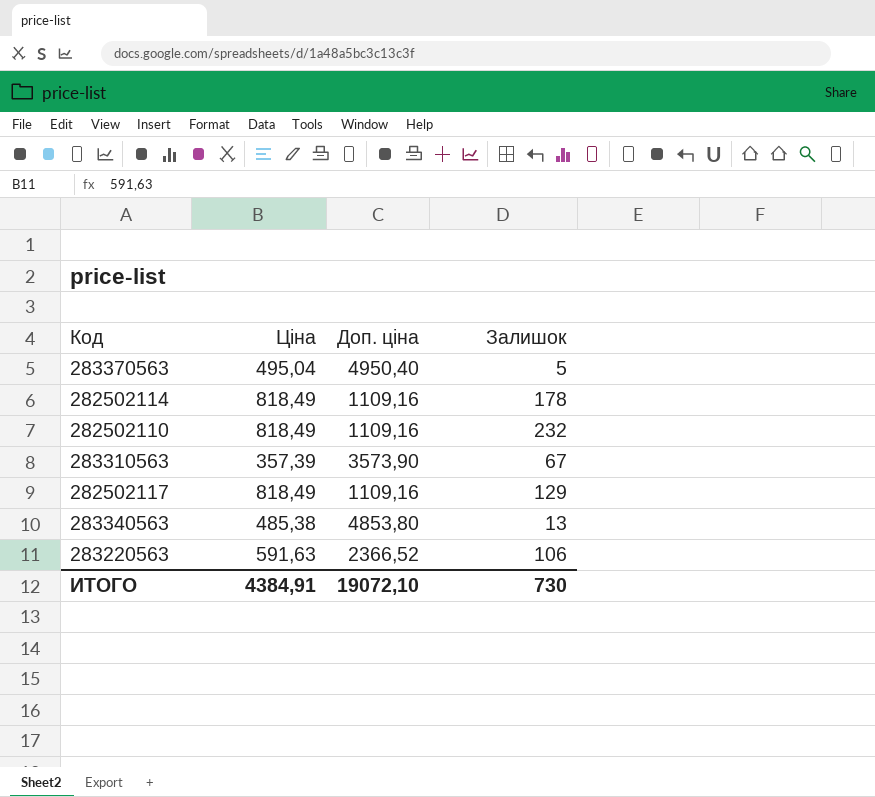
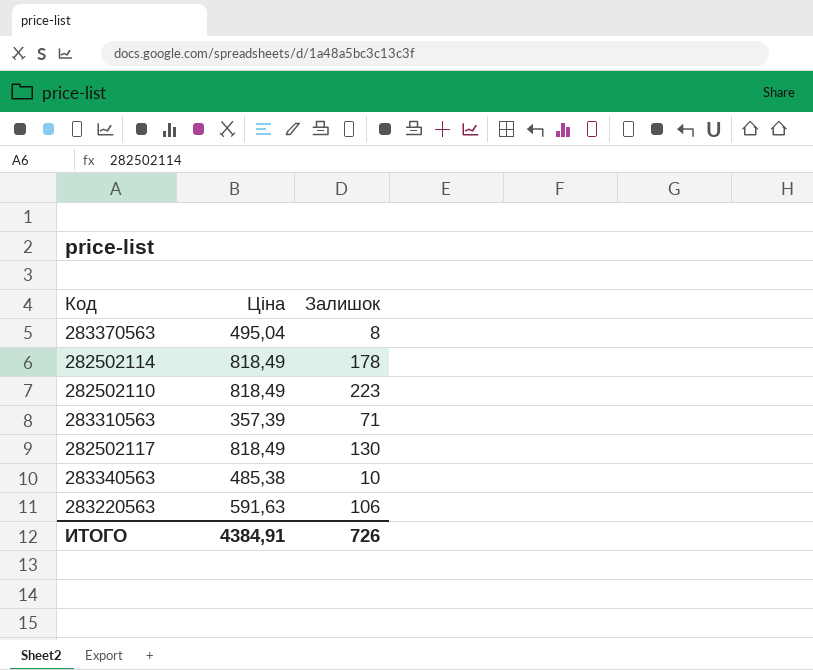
column Доп. ціна | position: 3 -> none
283370563 | Залишок: 5 -> 8
282502110 | Залишок: 232 -> 223
283310563 | Залишок: 67 -> 71
282502117 | Залишок: 129 -> 130
283340563 | Залишок: 13 -> 10
ИТОГО | Залишок: 730 -> 726

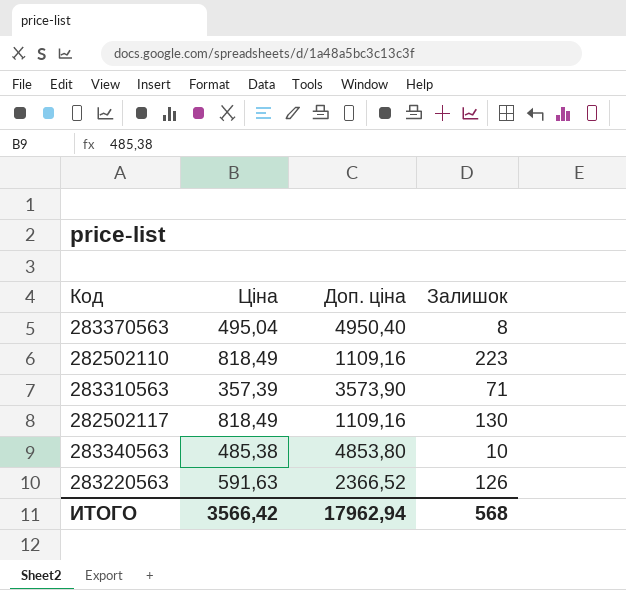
column Доп. ціна | position: none -> 3
row 282502114: 818,49 | 178 -> none
283220563 | Залишок: 106 -> 126
ИТОГО | Ціна: 4384,91 -> 3566,42
ИТОГО | Залишок: 726 -> 568

